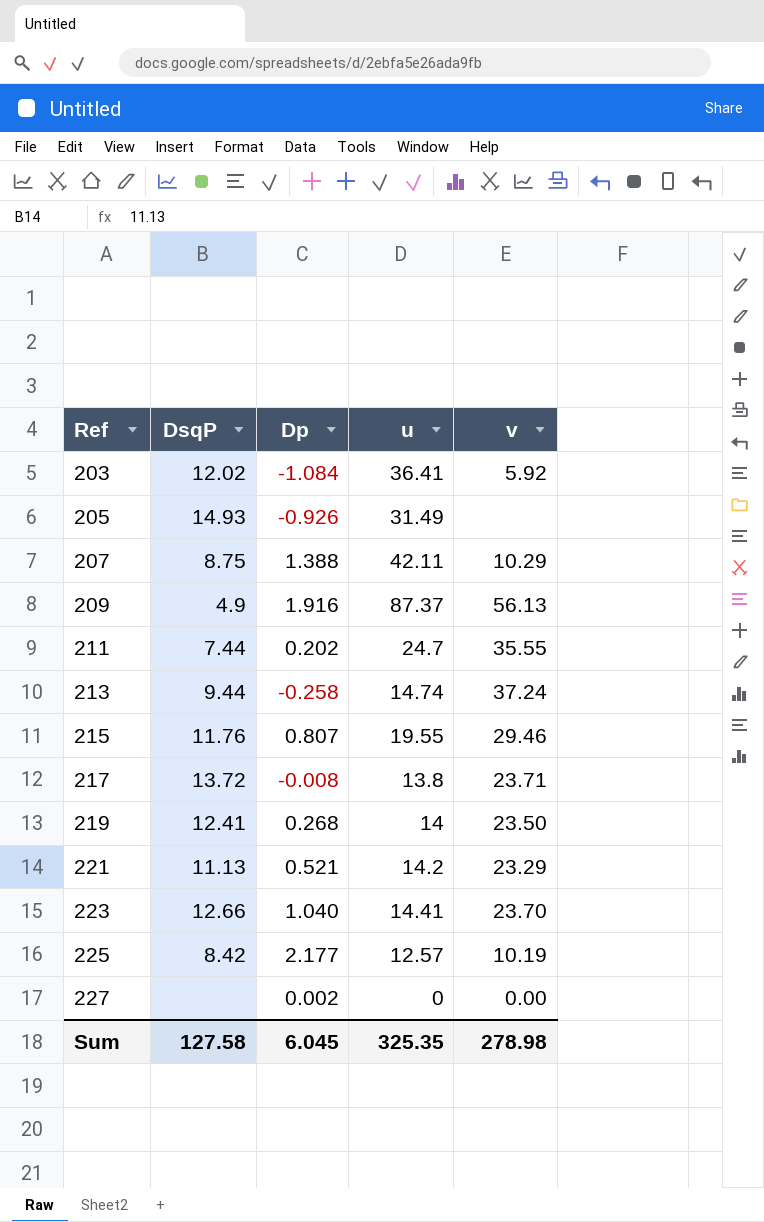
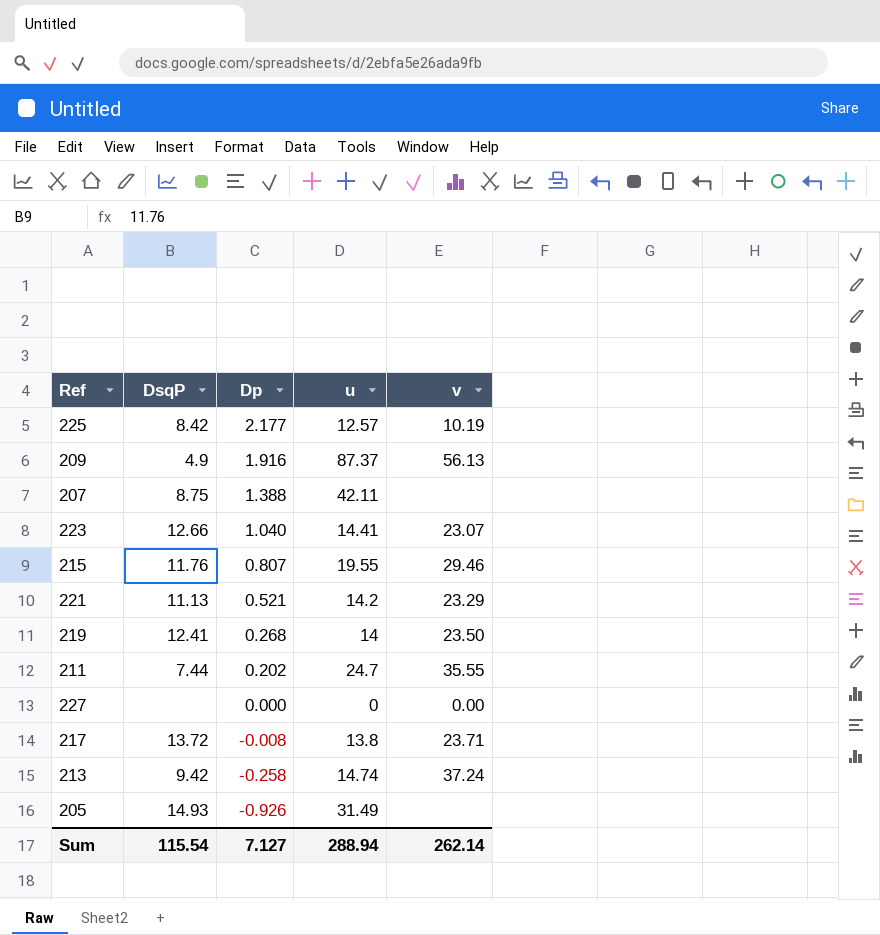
row order: Ref ascending -> Dp descending
row 203: 12.02 | -1.084 | 36.41 | 5.92 -> none
207 | v: 10.29 -> none
223 | v: 23.70 -> 23.07
227 | Dp: 0.002 -> 0.000
213 | DsqP: 9.44 -> 9.42
Sum | DsqP: 127.58 -> 115.54
Sum | Dp: 6.045 -> 7.127
Sum | u: 325.35 -> 288.94
Sum | v: 278.98 -> 262.14

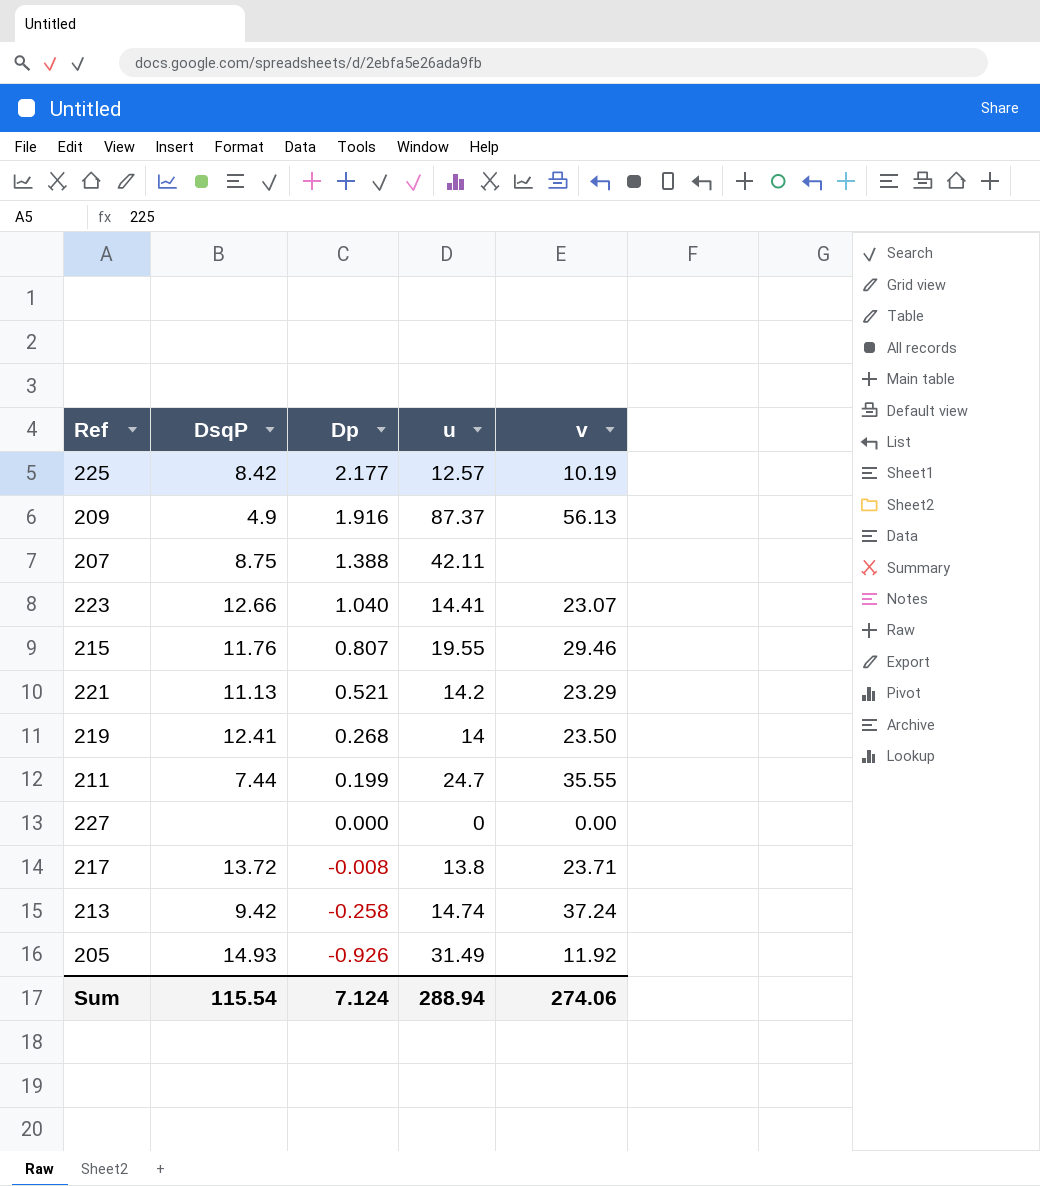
211 | Dp: 0.202 -> 0.199
205 | v: none -> 11.92
Sum | Dp: 7.127 -> 7.124
Sum | v: 262.14 -> 274.06

